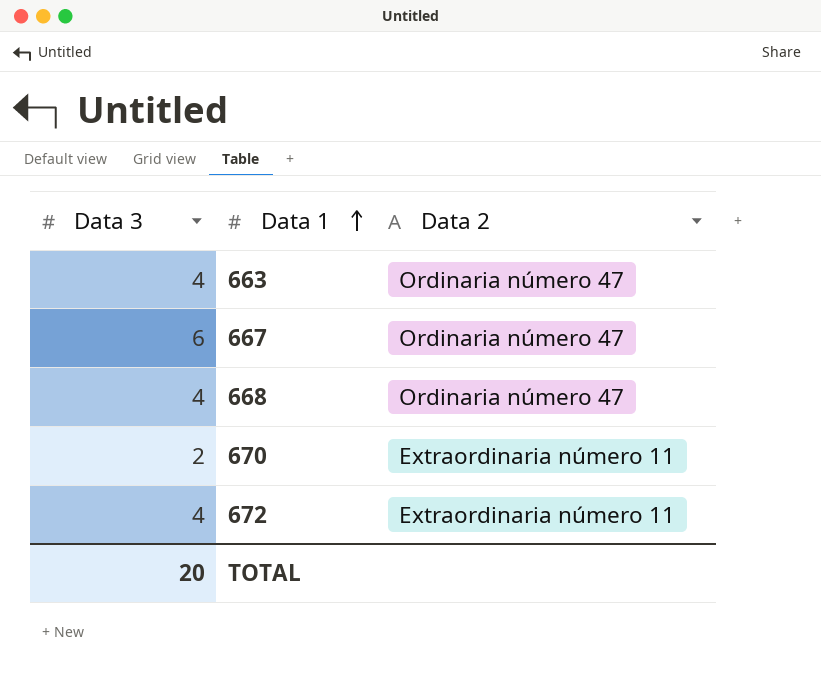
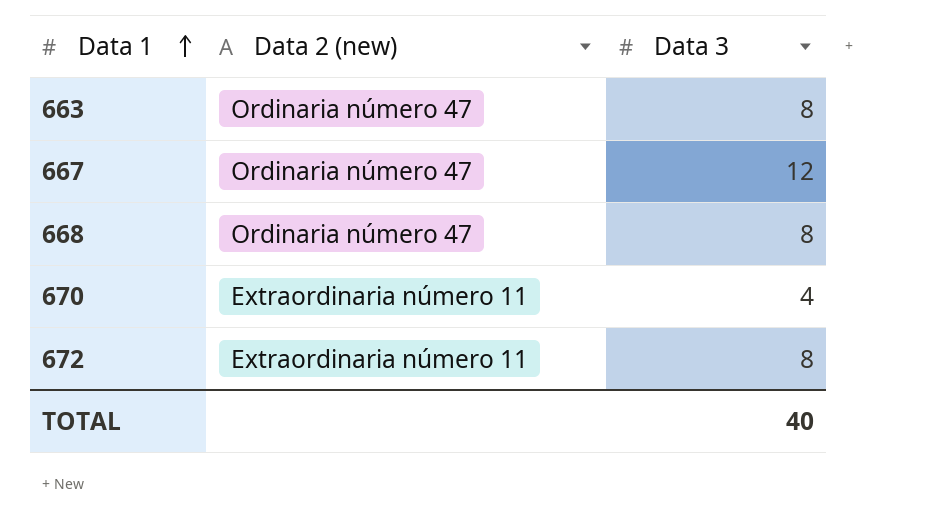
column name: Data 2 -> Data 2 (new)
column Data 3 | position: 1 -> 3
663 | Data 3: 4 -> 8
667 | Data 3: 6 -> 12
668 | Data 3: 4 -> 8
670 | Data 3: 2 -> 4
672 | Data 3: 4 -> 8
TOTAL | Data 3: 20 -> 40

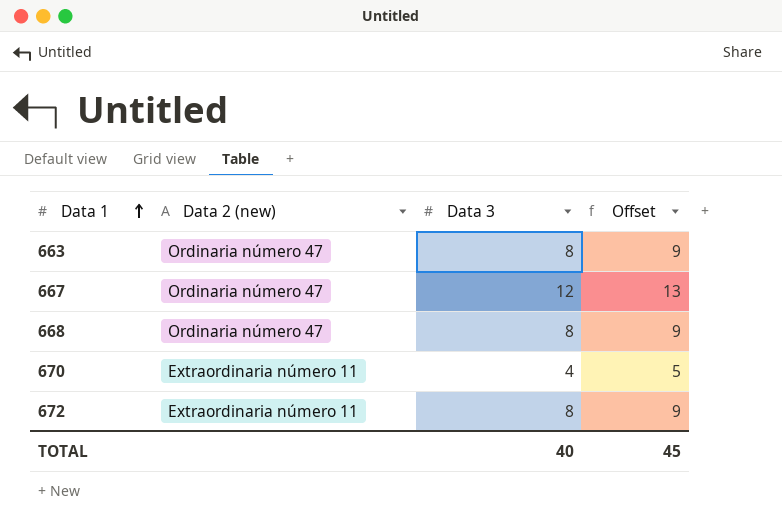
column Offset | formula: none -> [Data 3] + 1

